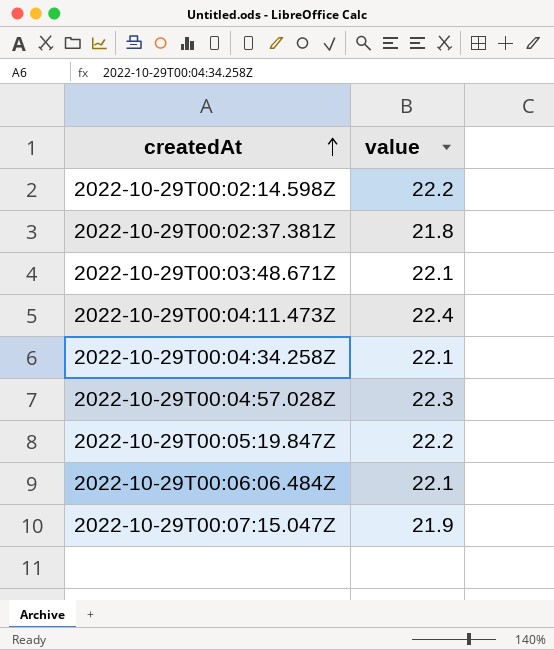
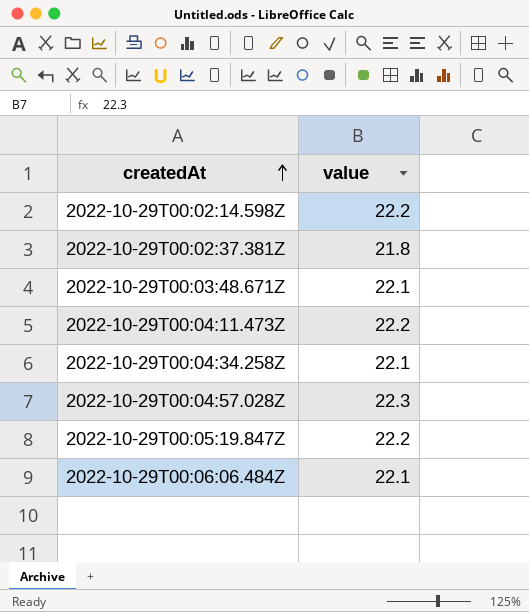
row 2022-10-29T00:07:15.047Z: 21.9 -> none
2022-10-29T00:04:11.473Z | value: 22.4 -> 22.2

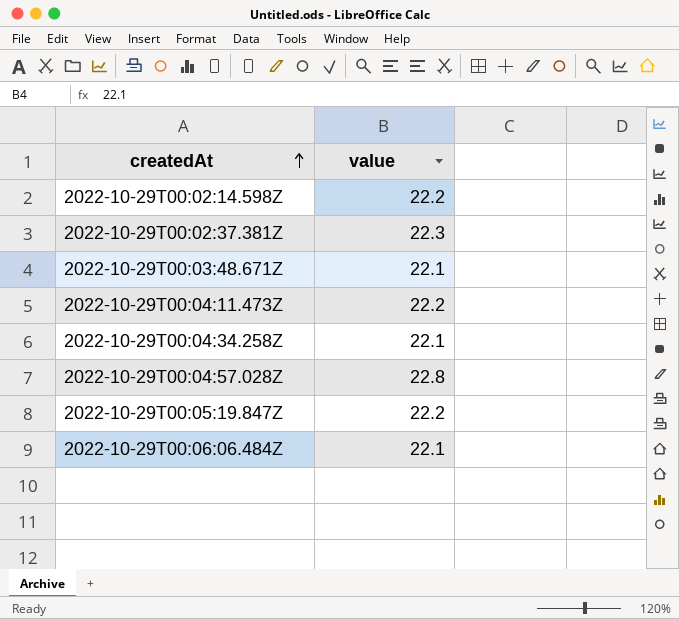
2022-10-29T00:02:37.381Z | value: 21.8 -> 22.3
2022-10-29T00:04:57.028Z | value: 22.3 -> 22.8

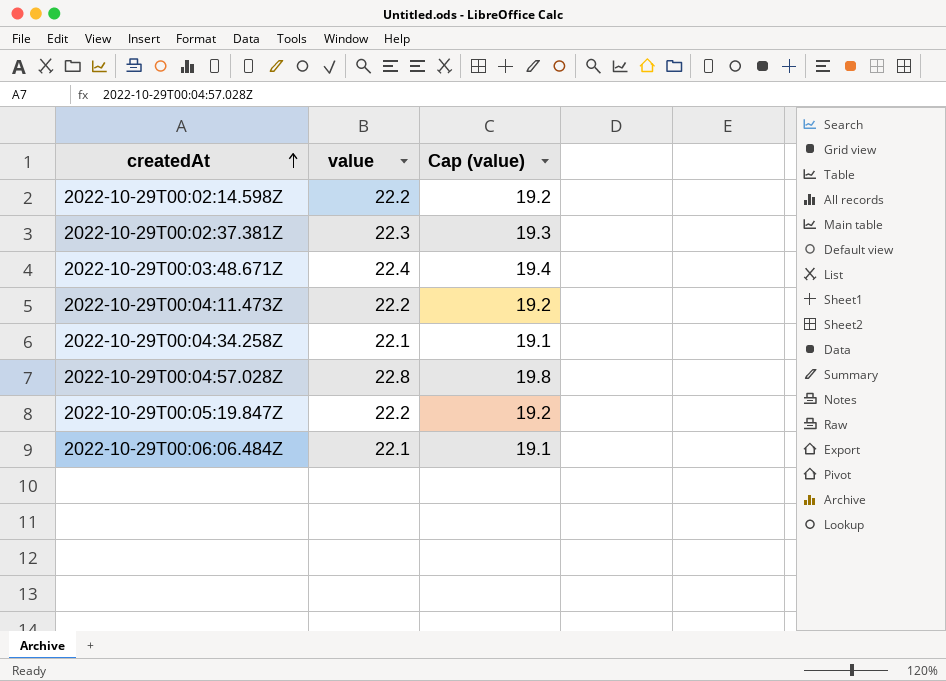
column Cap (value) | formula: none -> [value] - 3
2022-10-29T00:03:48.671Z | value: 22.1 -> 22.4

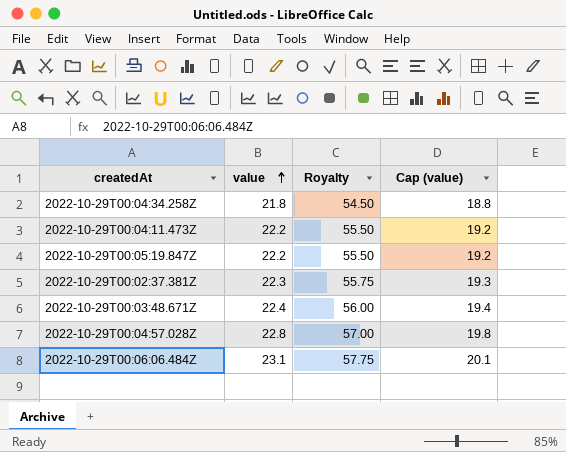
row order: createdAt ascending -> value ascending
column Royalty | formula: none -> [value] * 2.5
row 2022-10-29T00:02:14.598Z: 22.2 | 19.2 -> none
2022-10-29T00:04:34.258Z | value: 22.1 -> 21.8
2022-10-29T00:04:34.258Z | Cap (value): 19.1 -> 18.8
2022-10-29T00:06:06.484Z | value: 22.1 -> 23.1
2022-10-29T00:06:06.484Z | Cap (value): 19.1 -> 20.1

